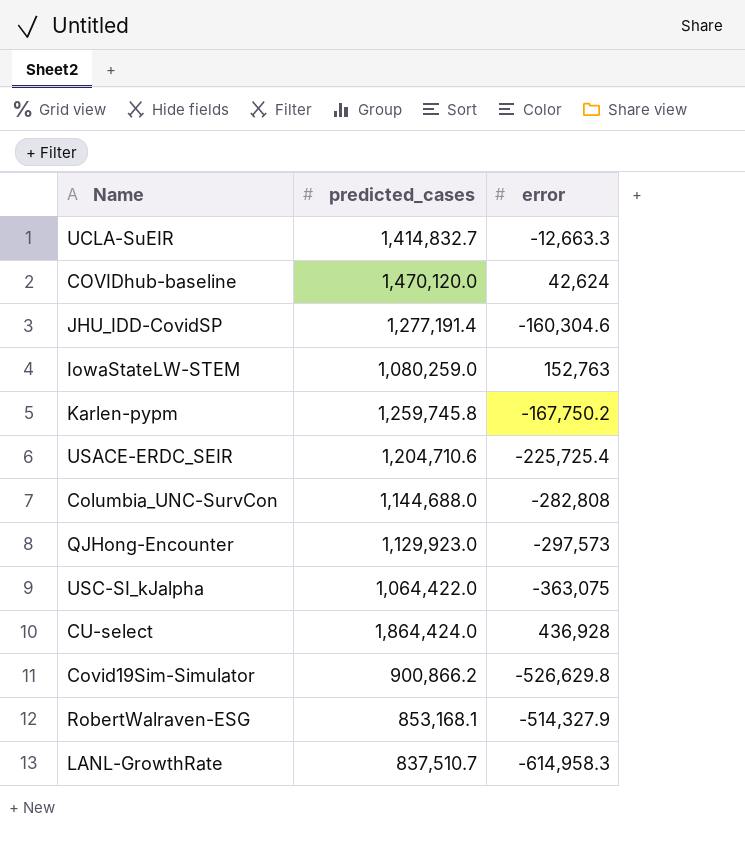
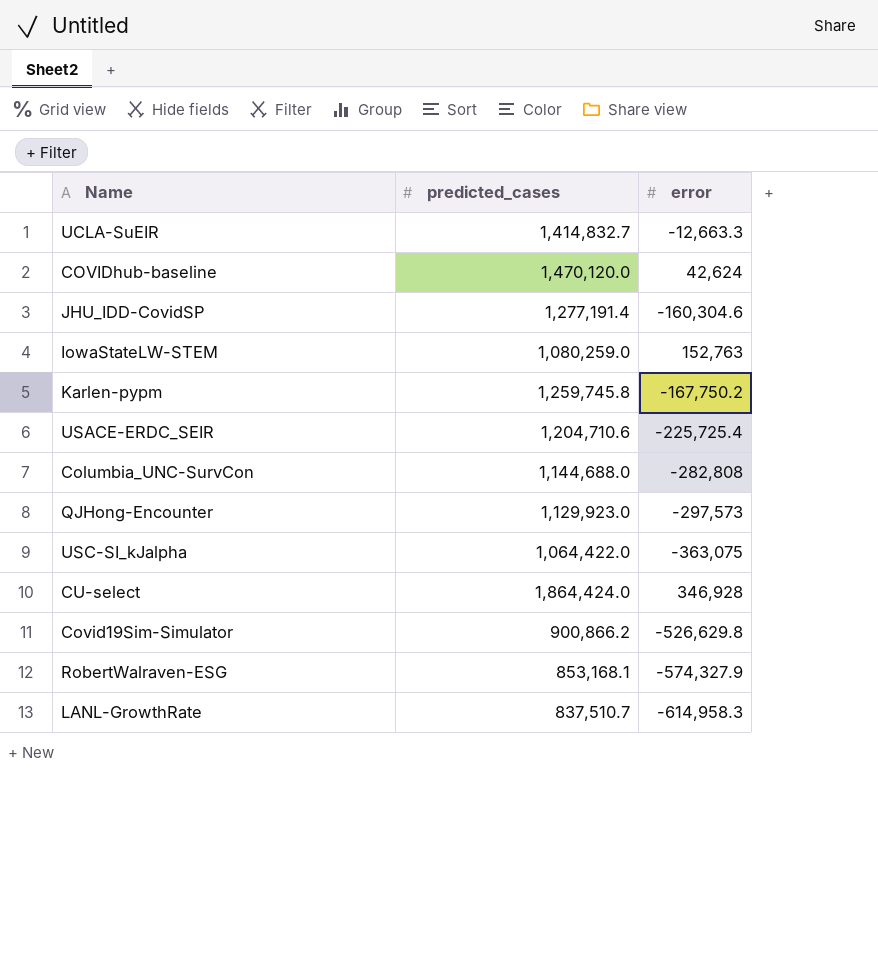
CU-select | error: 436,928 -> 346,928
RobertWalraven-ESG | error: -514,327.9 -> -574,327.9

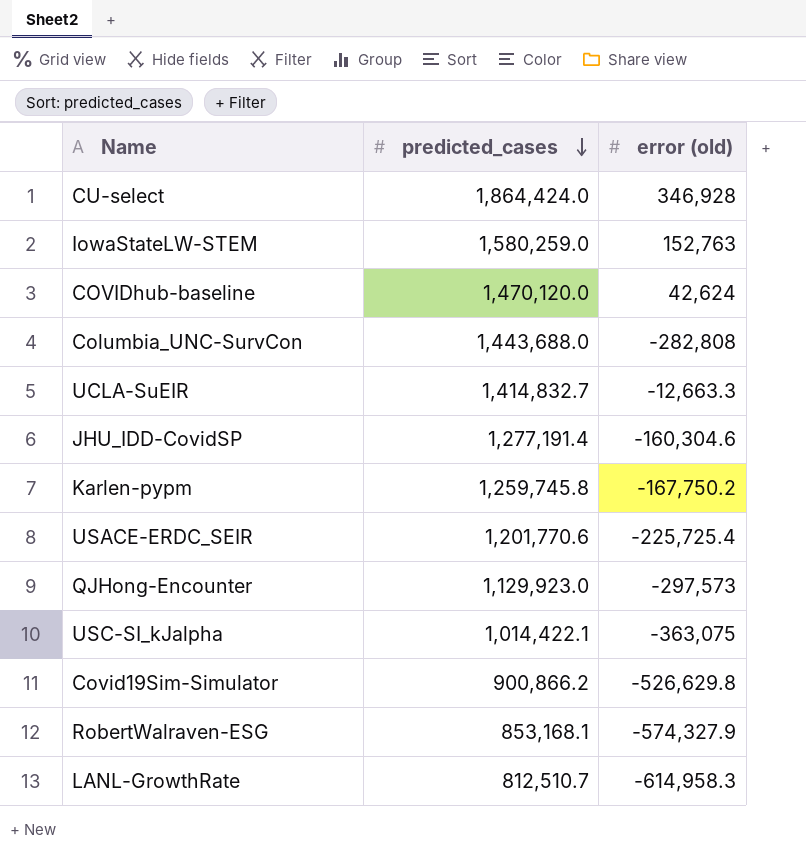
row order: none -> predicted_cases descending
column name: error -> error (old)
IowaStateLW-STEM | predicted_cases: 1,080,259.0 -> 1,580,259.0
Columbia_UNC-SurvCon | predicted_cases: 1,144,688.0 -> 1,443,688.0
USACE-ERDC_SEIR | predicted_cases: 1,204,710.6 -> 1,201,770.6
USC-SI_kJalpha | predicted_cases: 1,064,422.0 -> 1,014,422.1
LANL-GrowthRate | predicted_cases: 837,510.7 -> 812,510.7

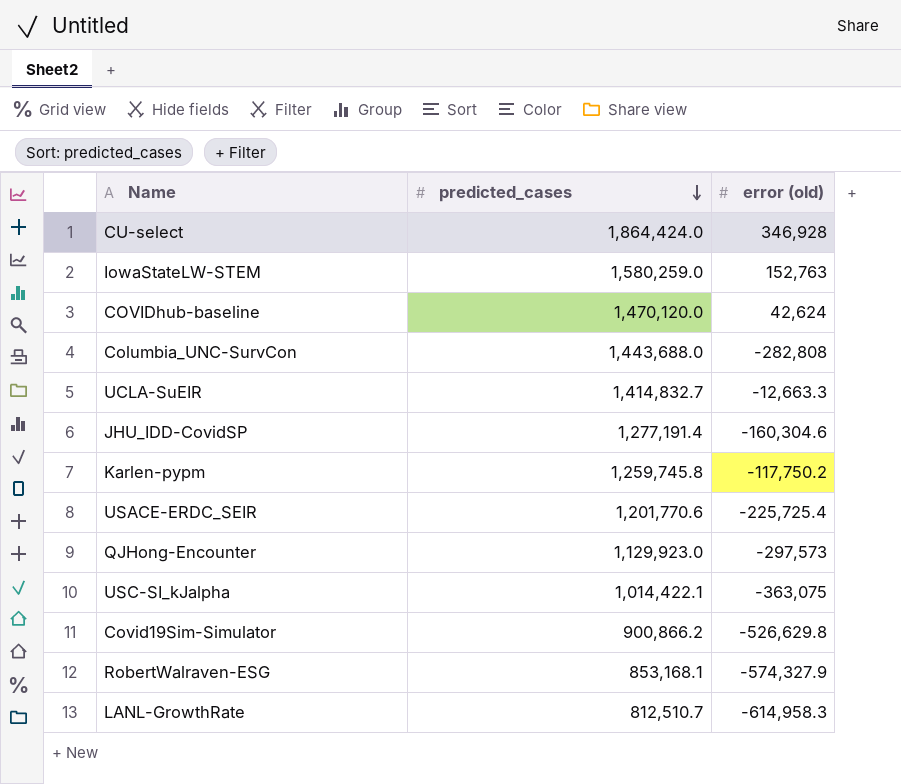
Karlen-pypm | error (old): -167,750.2 -> -117,750.2

